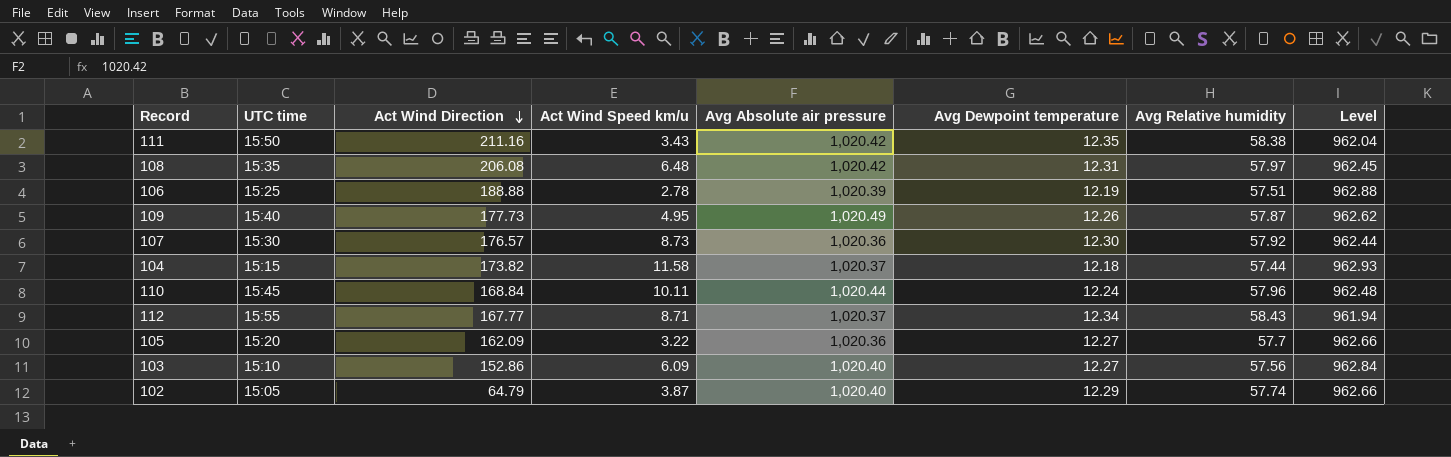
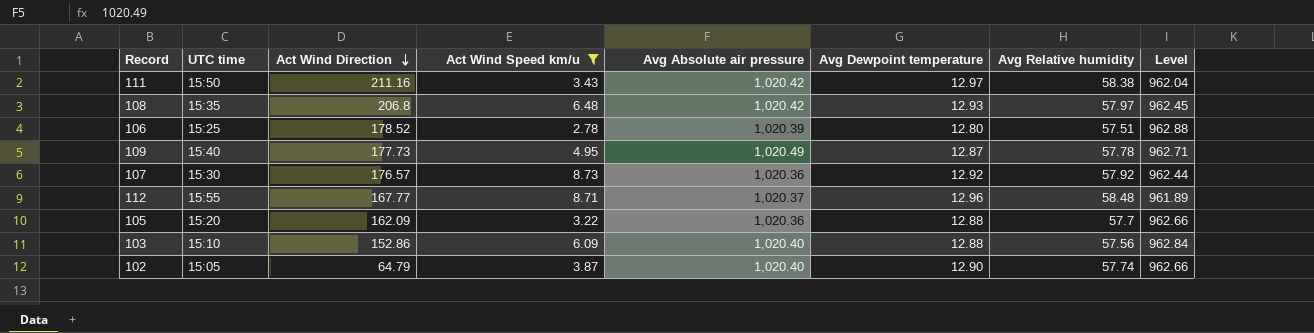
filter: none -> Act Wind Speed km/u <= 8.73
111 | Avg Dewpoint temperature: 12.35 -> 12.97
108 | Act Wind Direction: 206.08 -> 206.8
108 | Avg Dewpoint temperature: 12.31 -> 12.93
106 | Act Wind Direction: 188.88 -> 178.52
106 | Avg Dewpoint temperature: 12.19 -> 12.80
109 | Avg Dewpoint temperature: 12.26 -> 12.87
109 | Avg Relative humidity: 57.87 -> 57.78
109 | Level: 962.62 -> 962.71
107 | Avg Dewpoint temperature: 12.30 -> 12.92
112 | Avg Dewpoint temperature: 12.34 -> 12.96
112 | Avg Relative humidity: 58.43 -> 58.48
112 | Level: 961.94 -> 961.89
105 | Avg Dewpoint temperature: 12.27 -> 12.88
103 | Avg Dewpoint temperature: 12.27 -> 12.88
102 | Avg Dewpoint temperature: 12.29 -> 12.90

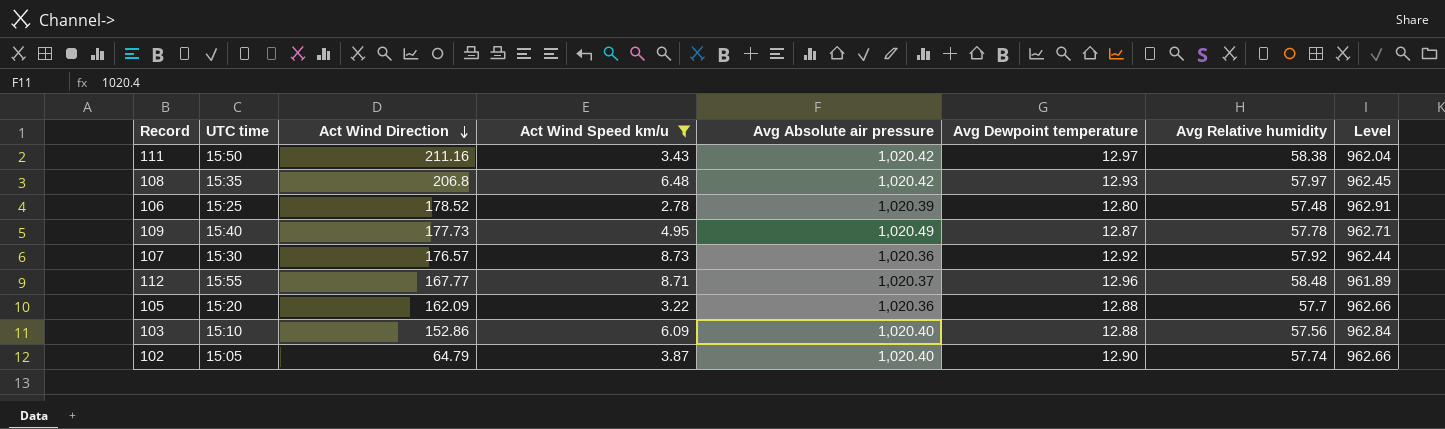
106 | Avg Relative humidity: 57.51 -> 57.48
106 | Level: 962.88 -> 962.91

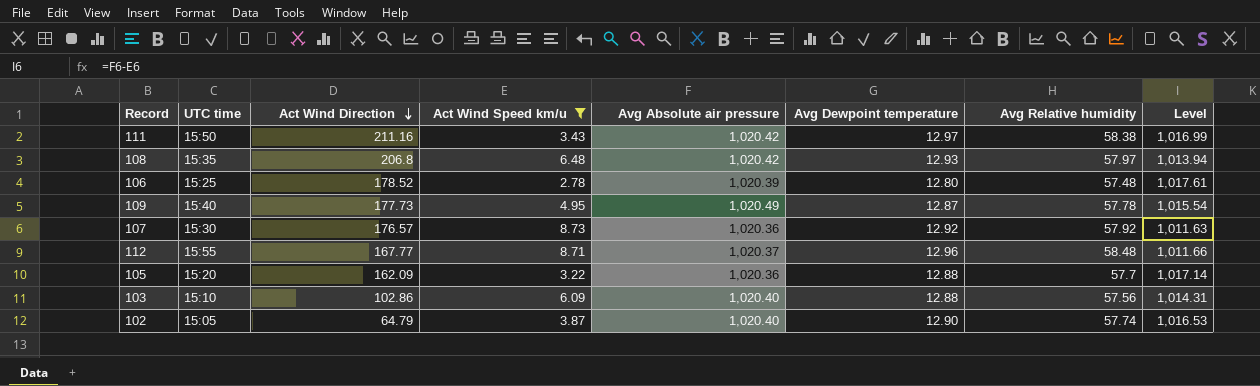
column Level | formula: [Avg Absolute air pressure] - [Avg Relative humidity] -> [Avg Absolute air pressure] - [Act Wind Speed km/u]
103 | Act Wind Direction: 152.86 -> 102.86

